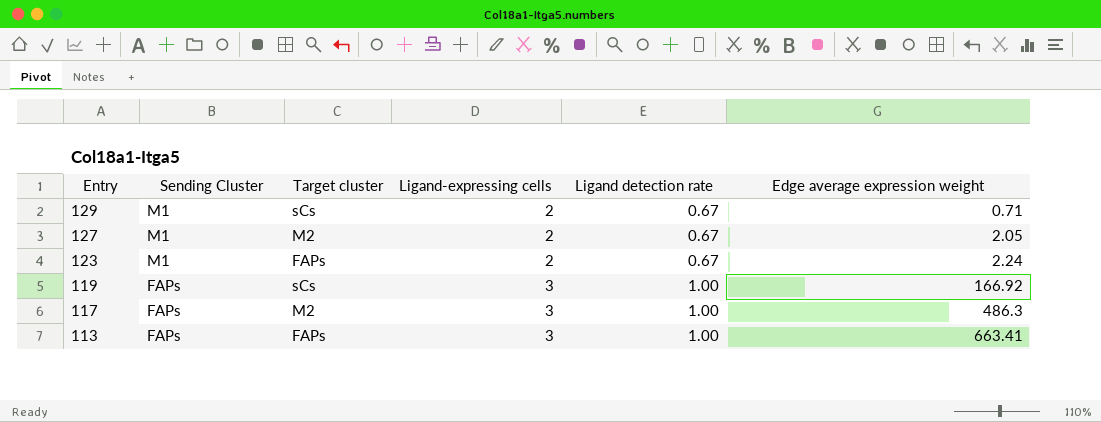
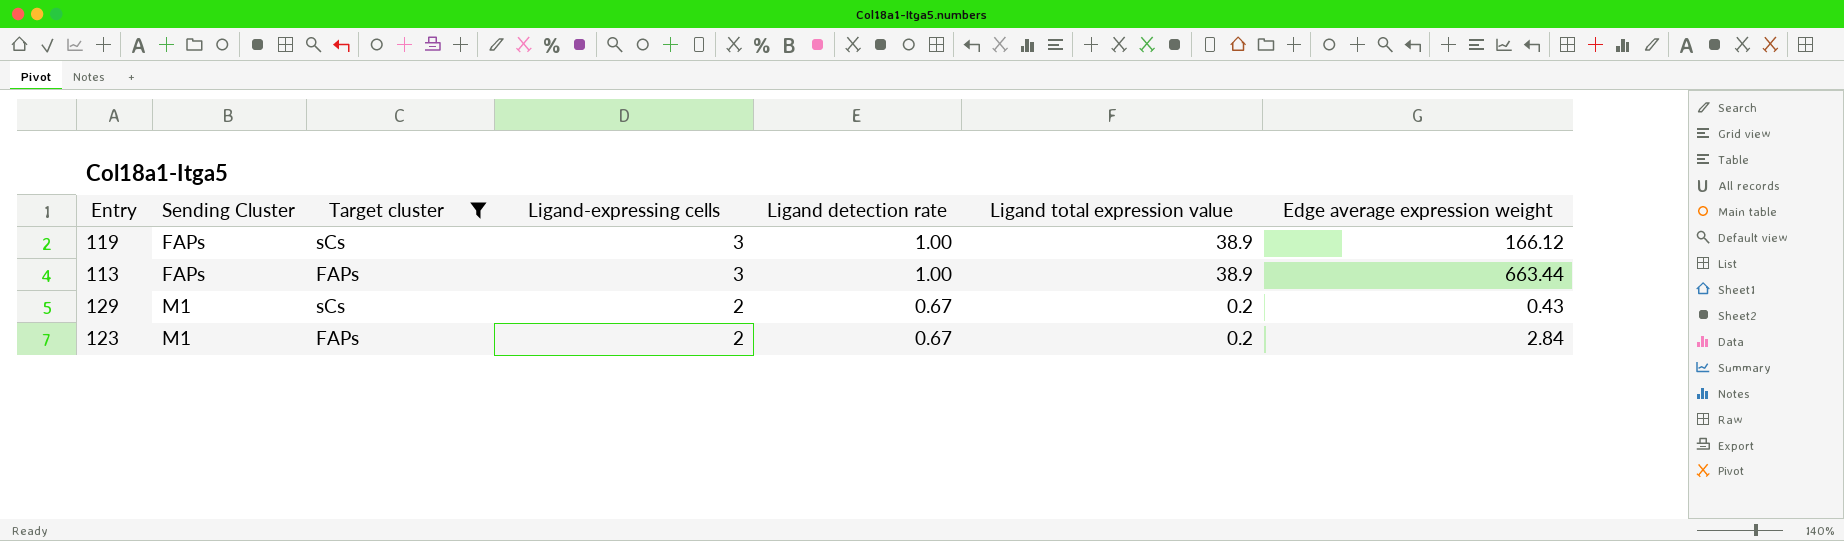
filter: none -> Target cluster != M2
row order: Entry descending -> Sending Cluster ascending
column Ligand total expression value | position: none -> 6
119 | Edge average expression weight: 166.92 -> 166.12
113 | Edge average expression weight: 663.41 -> 663.44
129 | Edge average expression weight: 0.71 -> 0.43
123 | Edge average expression weight: 2.24 -> 2.84

